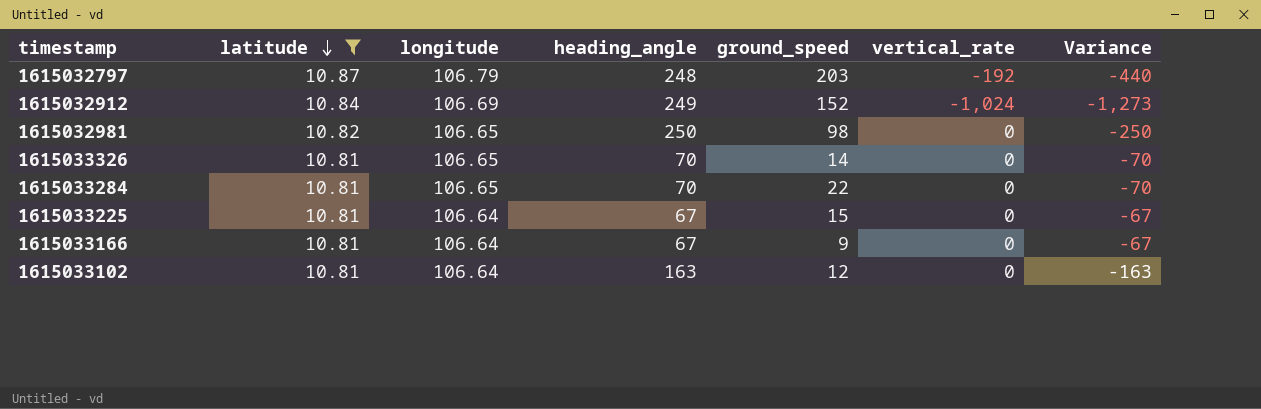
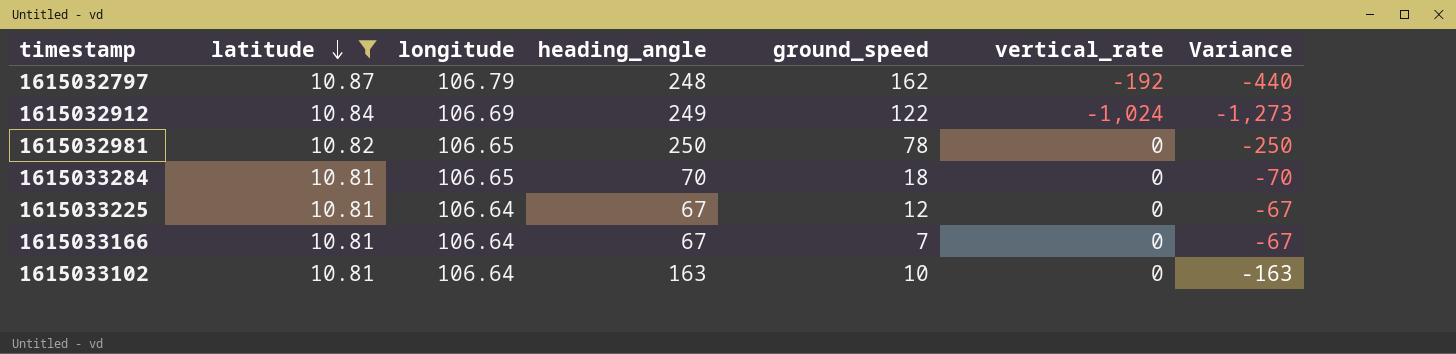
row 1615033326: 10.81 | 106.65 | 70 | 14 | 0 | -70 -> none
1615032797 | ground_speed: 203 -> 162
1615032912 | ground_speed: 152 -> 122
1615032981 | ground_speed: 98 -> 78
1615033284 | ground_speed: 22 -> 18
1615033225 | ground_speed: 15 -> 12
1615033166 | ground_speed: 9 -> 7
1615033102 | ground_speed: 12 -> 10

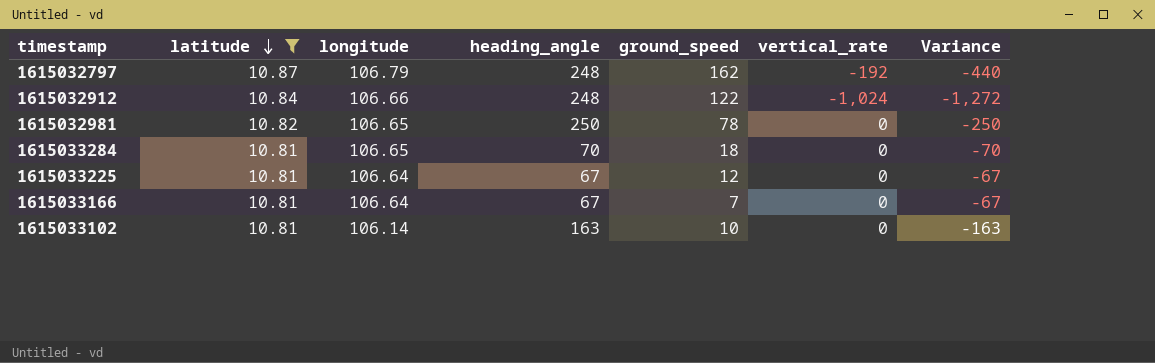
1615032912 | longitude: 106.69 -> 106.66
1615032912 | heading_angle: 249 -> 248
1615032912 | Variance: -1,273 -> -1,272
1615033102 | longitude: 106.64 -> 106.14

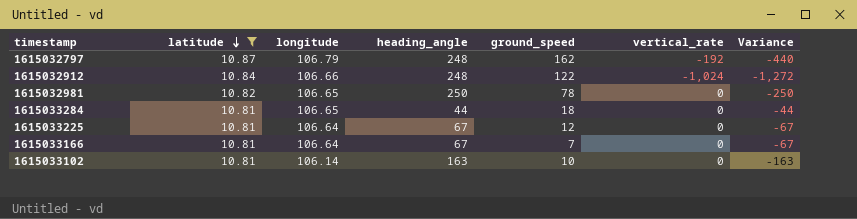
1615033284 | heading_angle: 70 -> 44
1615033284 | Variance: -70 -> -44

